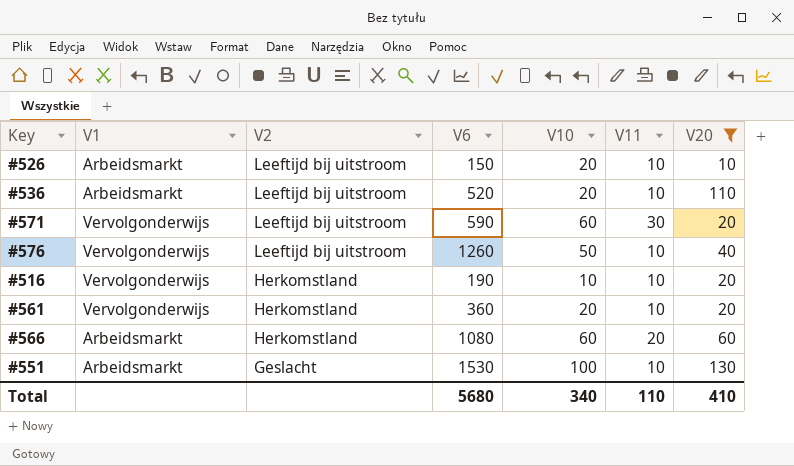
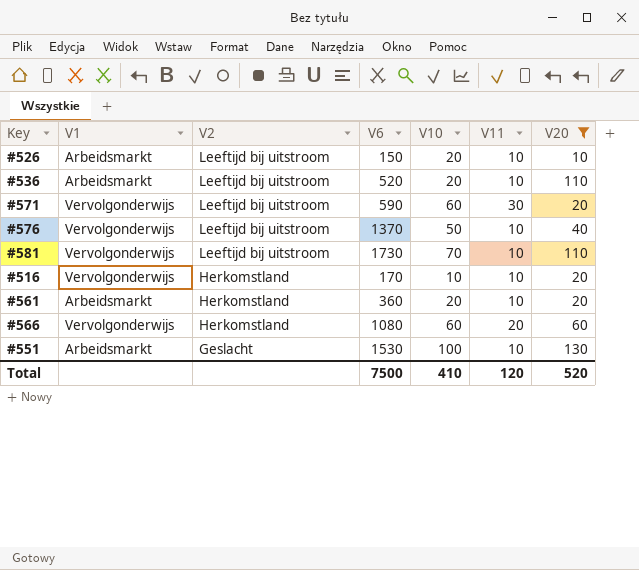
#576 | V6: 1260 -> 1370
row #581: none -> Vervolgonderwijs | Leeftijd bij uitstroom | 1730 | 70 | 10 | 110
#516 | V6: 190 -> 170
#561 | V1: Vervolgonderwijs -> Arbeidsmarkt
#566 | V1: Arbeidsmarkt -> Vervolgonderwijs
Total | V6: 5680 -> 7500
Total | V10: 340 -> 410
Total | V11: 110 -> 120
Total | V20: 410 -> 520

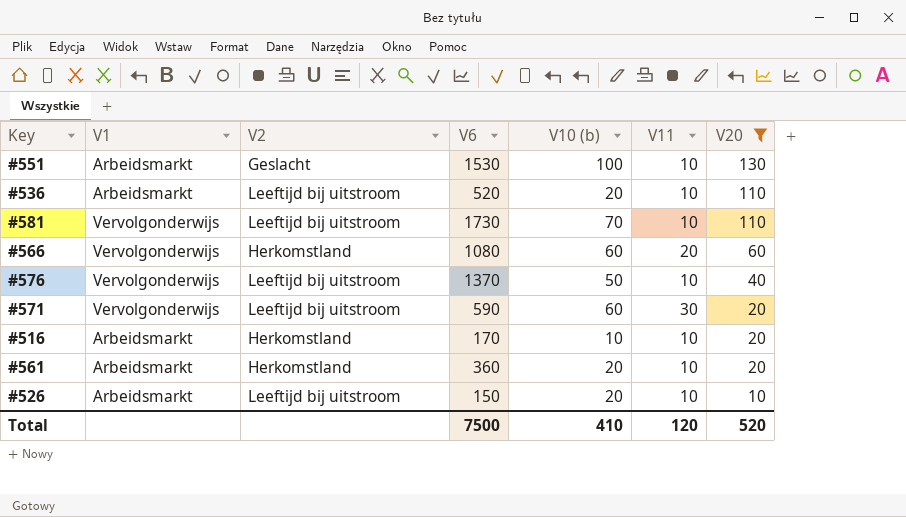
row order: V2 descending -> V20 descending
column name: V10 -> V10 (b)
#516 | V1: Vervolgonderwijs -> Arbeidsmarkt

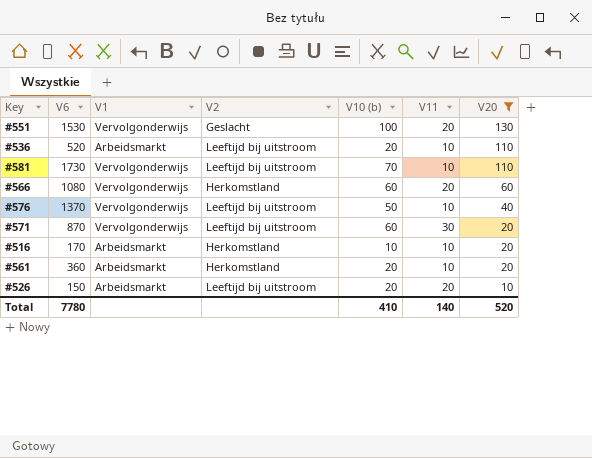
column V6 | position: 4 -> 2
#551 | V1: Arbeidsmarkt -> Vervolgonderwijs
#551 | V11: 10 -> 20
#571 | V6: 590 -> 870
#526 | V11: 10 -> 20
Total | V6: 7500 -> 7780
Total | V11: 120 -> 140

